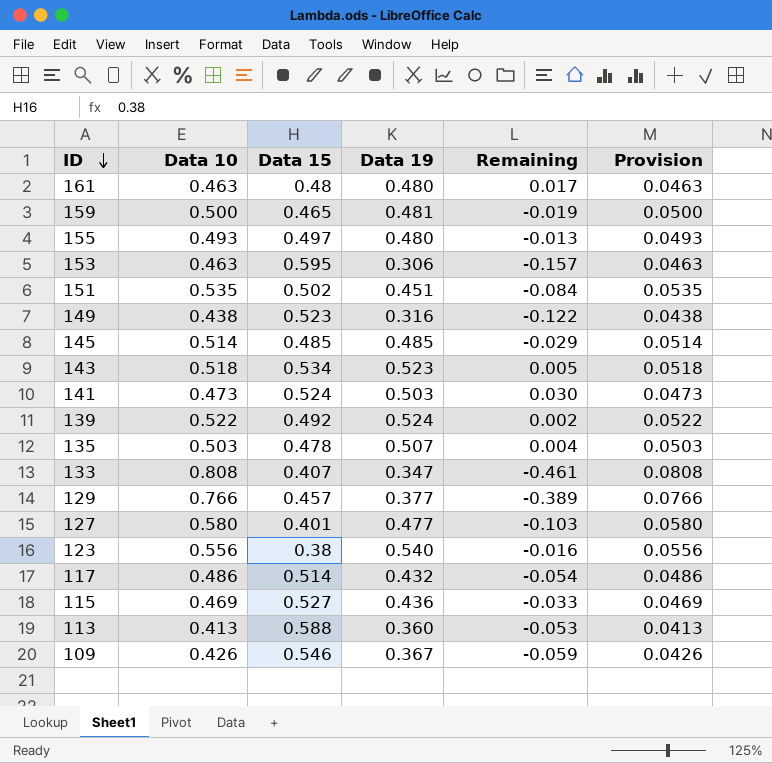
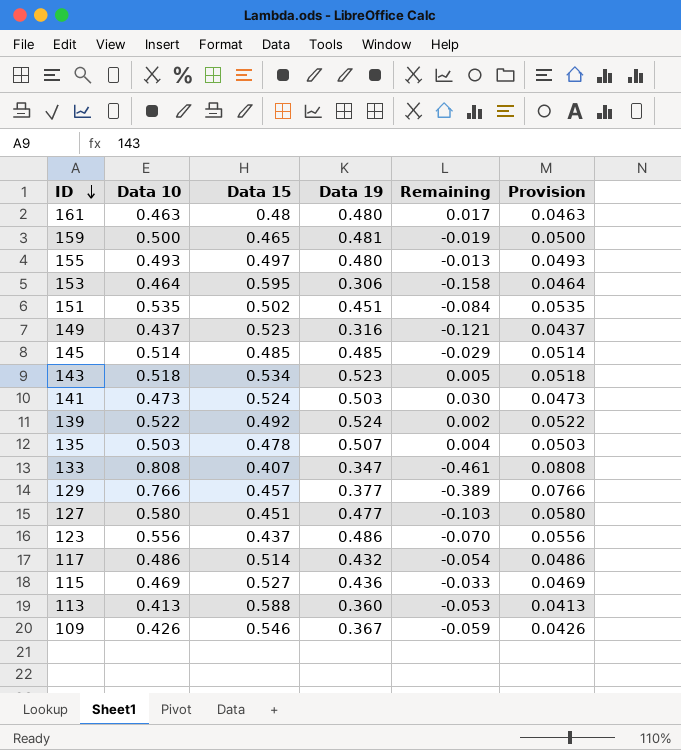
153 | Data 10: 0.463 -> 0.464
153 | Remaining: -0.157 -> -0.158
153 | Provision: 0.0463 -> 0.0464
149 | Data 10: 0.438 -> 0.437
149 | Remaining: -0.122 -> -0.121
149 | Provision: 0.0438 -> 0.0437
127 | Data 15: 0.401 -> 0.451
123 | Data 15: 0.38 -> 0.437
123 | Data 19: 0.540 -> 0.486
123 | Remaining: -0.016 -> -0.070

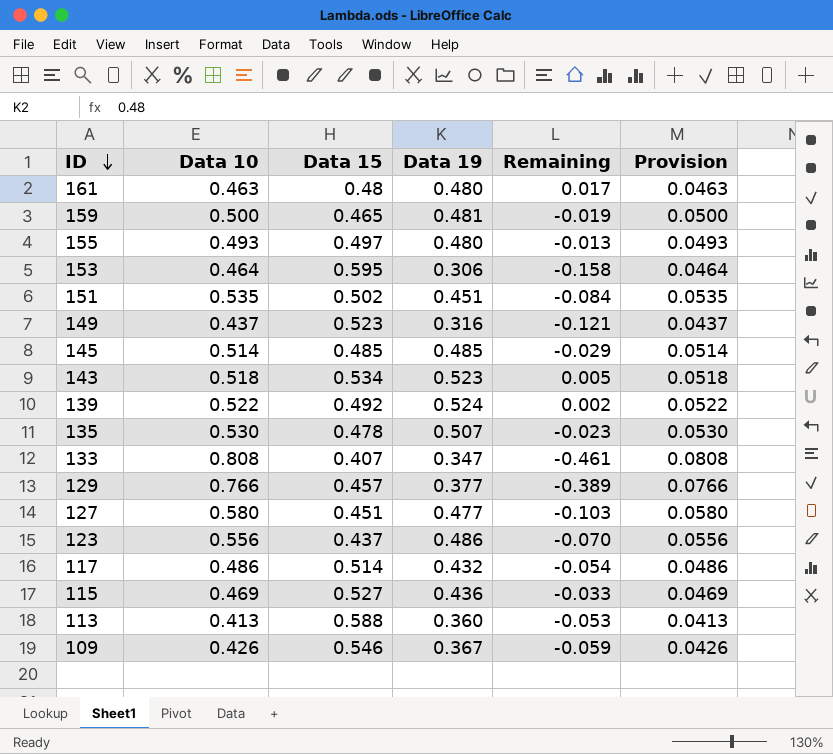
row 141: 0.473 | 0.524 | 0.503 | 0.030 | 0.0473 -> none
135 | Data 10: 0.503 -> 0.530
135 | Remaining: 0.004 -> -0.023
135 | Provision: 0.0503 -> 0.0530

